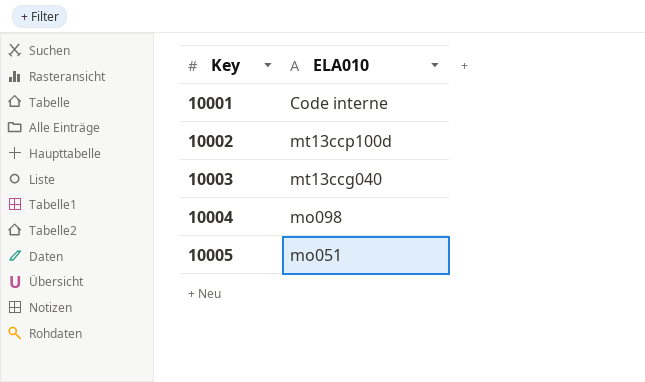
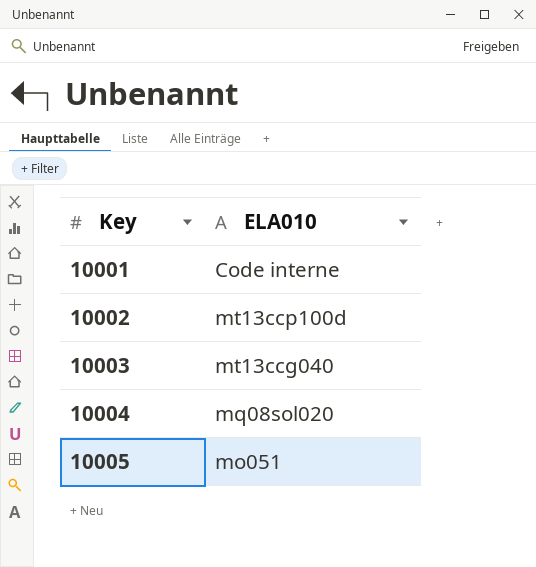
10004 | ELA010: mo098 -> mq08sol020

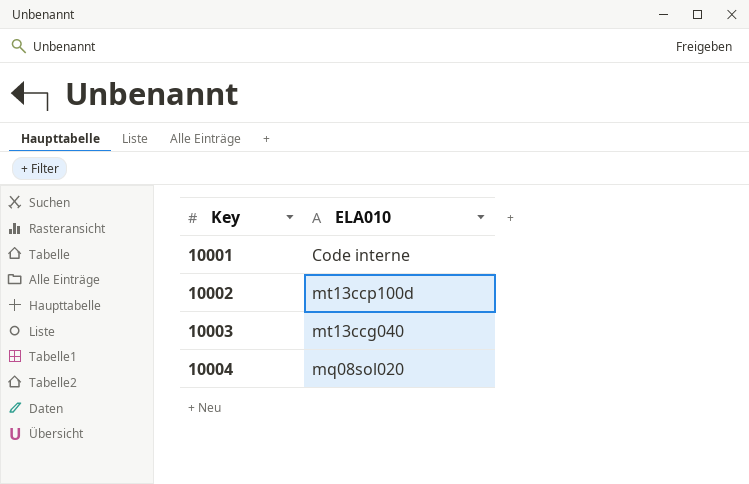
row 10005: mo051 -> none

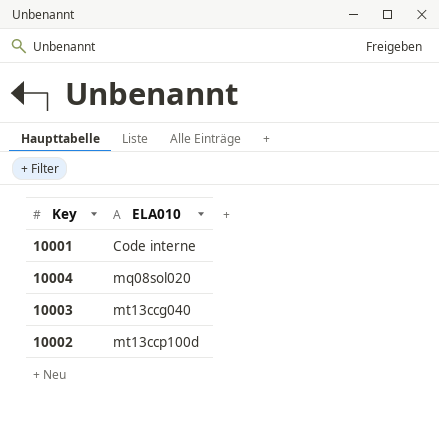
row order: Key ascending -> ELA010 ascending

